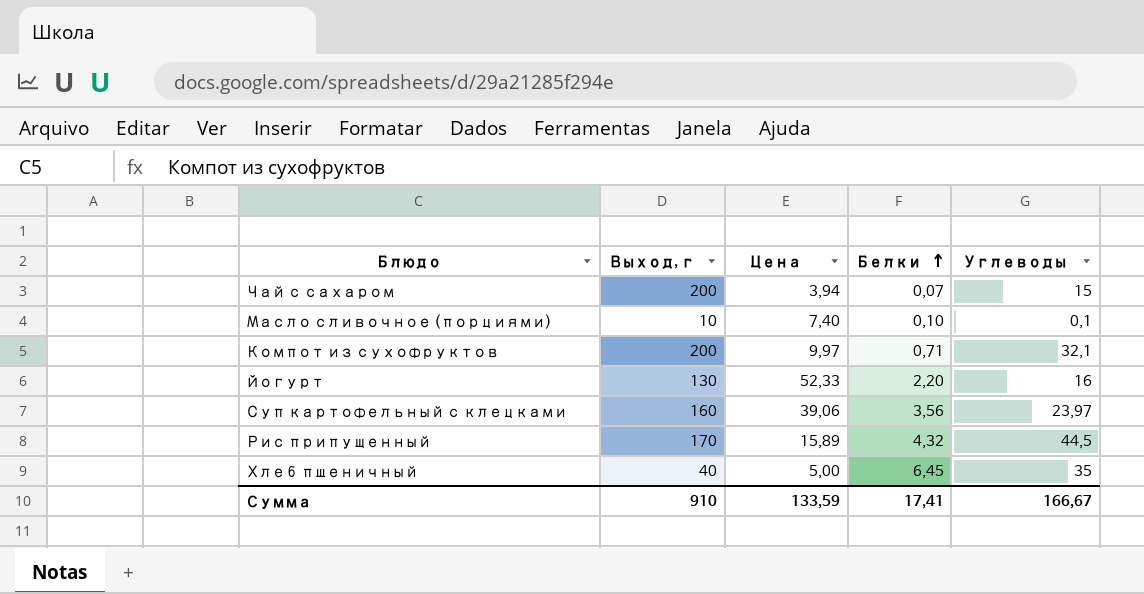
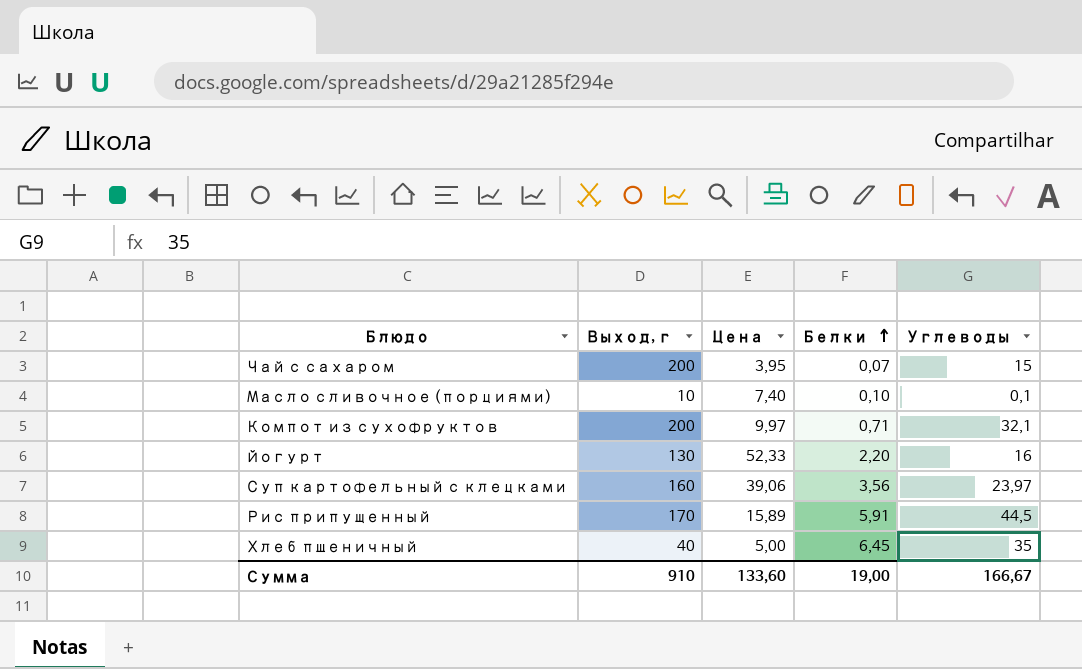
Чай с сахаром | Цена: 3,94 -> 3,95
Рис припущенный | Белки: 4,32 -> 5,91
Сумма | Цена: 133,59 -> 133,60
Сумма | Белки: 17,41 -> 19,00

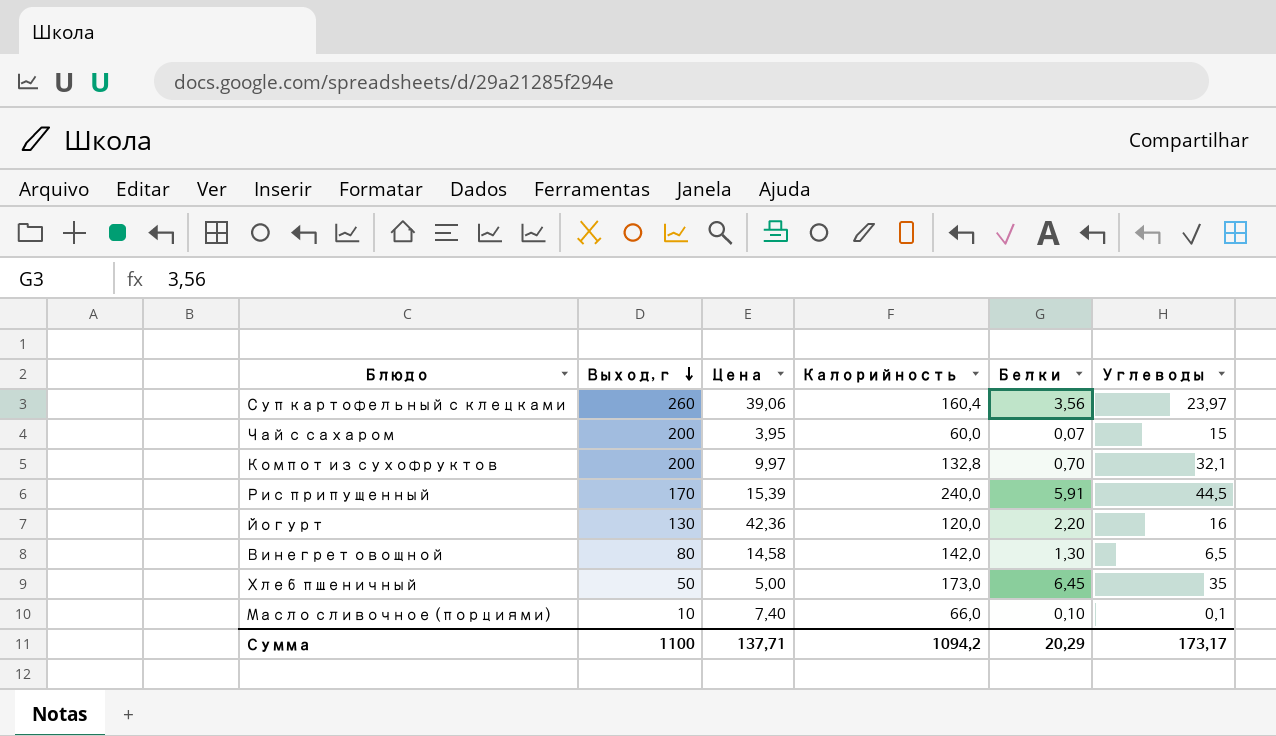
row order: Белки ascending -> Выход, г descending
column Калорийность | position: none -> 4
Суп картофельный с клецками | Выход, г: 160 -> 260
Компот из сухофруктов | Белки: 0,71 -> 0,70
Рис припущенный | Цена: 15,89 -> 15,39
Йогурт | Цена: 52,33 -> 42,36
row Винегрет овощной: none -> 80 | 14,58 | 142,0 | 1,30 | 6,5
Хлеб пшеничный | Выход, г: 40 -> 50
Сумма | Выход, г: 910 -> 1100
Сумма | Цена: 133,60 -> 137,71
Сумма | Белки: 19,00 -> 20,29
Сумма | Углеводы: 166,67 -> 173,17

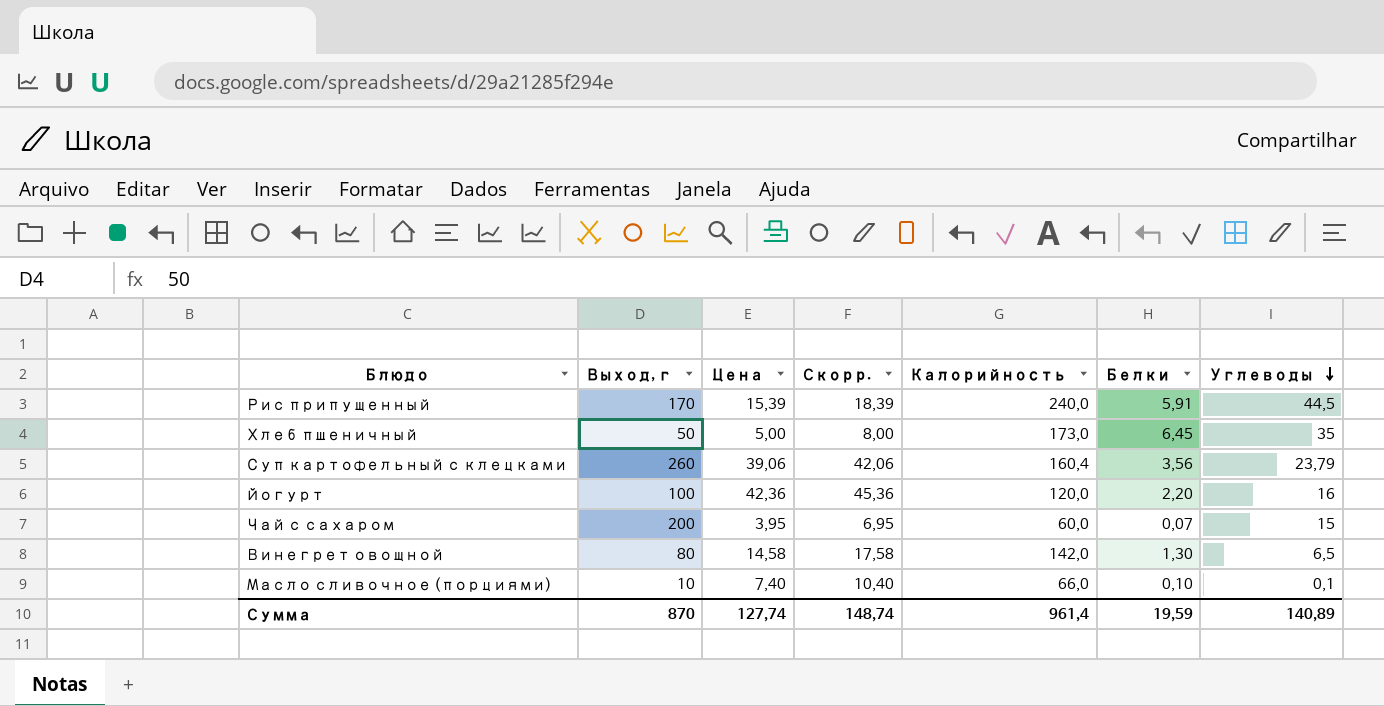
row order: Выход, г descending -> Углеводы descending
column Скорр. | formula: none -> [Цена] + 3
row Компот из сухофруктов: 200 | 9,97 | 132,8 | 0,70 | 32,1 -> none
Суп картофельный с клецками | Углеводы: 23,97 -> 23,79
Йогурт | Выход, г: 130 -> 100
Сумма | Выход, г: 1100 -> 870
Сумма | Цена: 137,71 -> 127,74
Сумма | Калорийность: 1094,2 -> 961,4
Сумма | Белки: 20,29 -> 19,59
Сумма | Углеводы: 173,17 -> 140,89

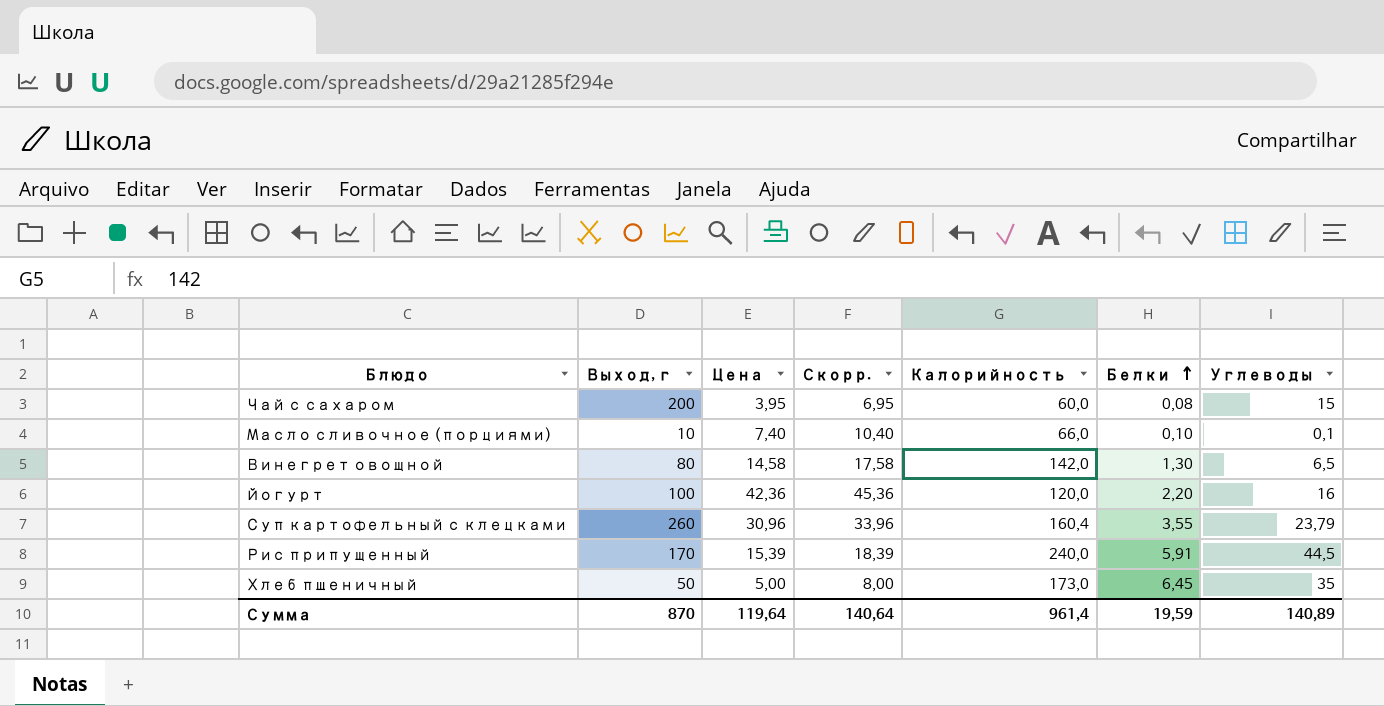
row order: Углеводы descending -> Белки ascending
Чай с сахаром | Белки: 0,07 -> 0,08
Суп картофельный с клецками | Цена: 39,06 -> 30,96
Суп картофельный с клецками | Скорр.: 42,06 -> 33,96
Суп картофельный с клецками | Белки: 3,56 -> 3,55
Сумма | Цена: 127,74 -> 119,64
Сумма | Скорр.: 148,74 -> 140,64

